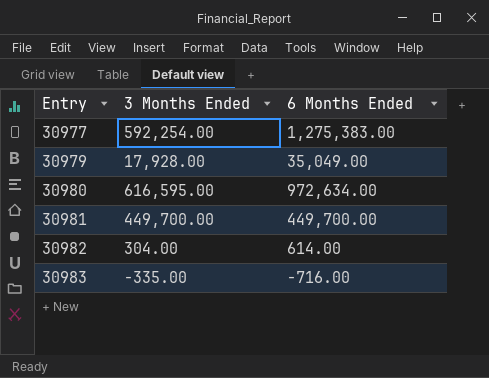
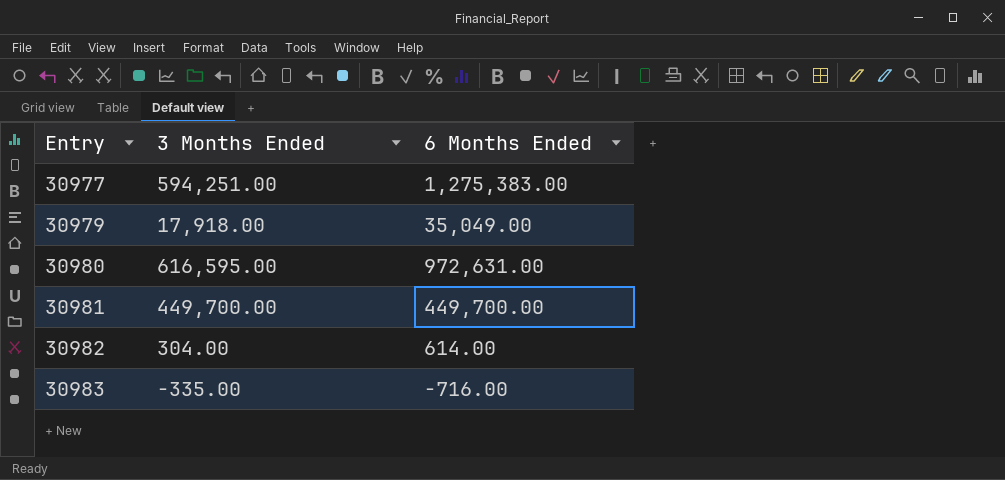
30977 | 3 Months Ended: 592,254.00 -> 594,251.00
30979 | 3 Months Ended: 17,928.00 -> 17,918.00
30980 | 6 Months Ended: 972,634.00 -> 972,631.00

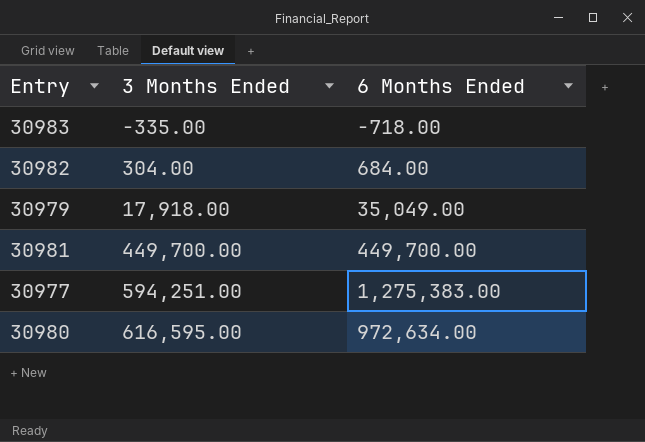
row order: Entry ascending -> 3 Months Ended ascending
30983 | 6 Months Ended: -716.00 -> -718.00
30982 | 6 Months Ended: 614.00 -> 684.00
30980 | 6 Months Ended: 972,631.00 -> 972,634.00

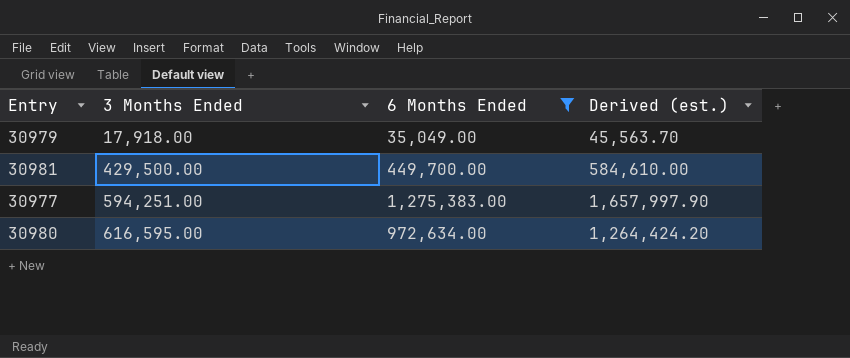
filter: none -> 6 Months Ended >= 35,049.00
column Derived (est.) | formula: none -> [6 Months Ended] * 1.3
30981 | 3 Months Ended: 449,700.00 -> 429,500.00

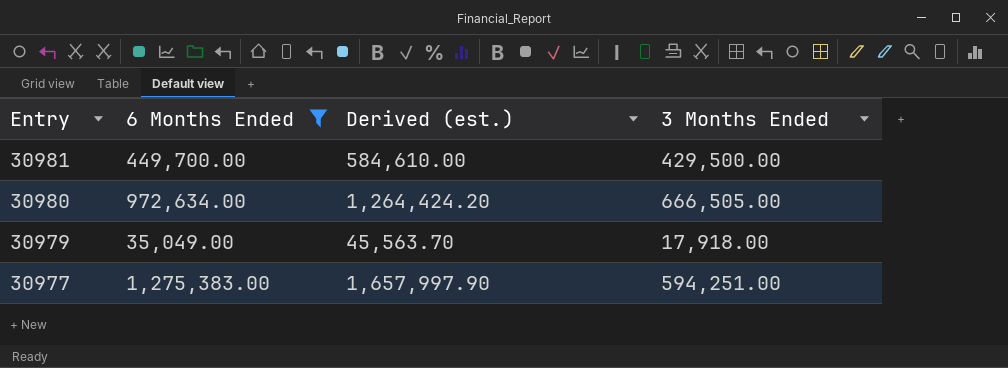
row order: 3 Months Ended ascending -> Entry descending
column 3 Months Ended | position: 2 -> 4
30980 | 3 Months Ended: 616,595.00 -> 666,505.00

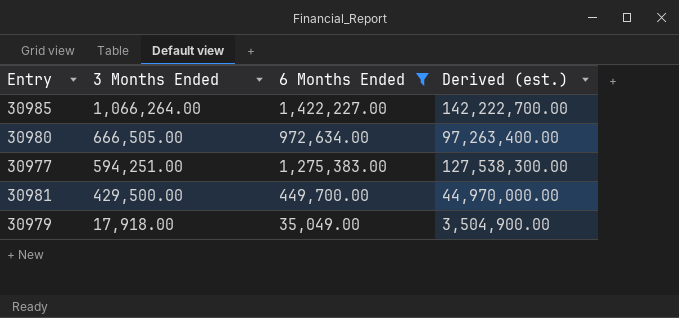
row order: Entry descending -> 3 Months Ended descending
column 3 Months Ended | position: 4 -> 2
column Derived (est.) | formula: [6 Months Ended] * 1.3 -> [6 Months Ended] * 100
row 30985: none -> 1,066,264.00 | 1,422,227.00 | 142,222,700.00

